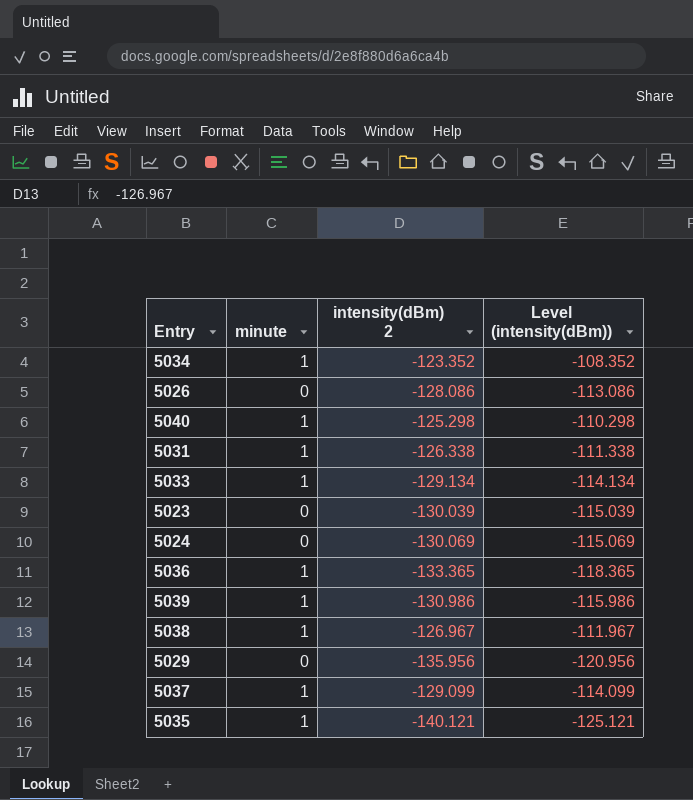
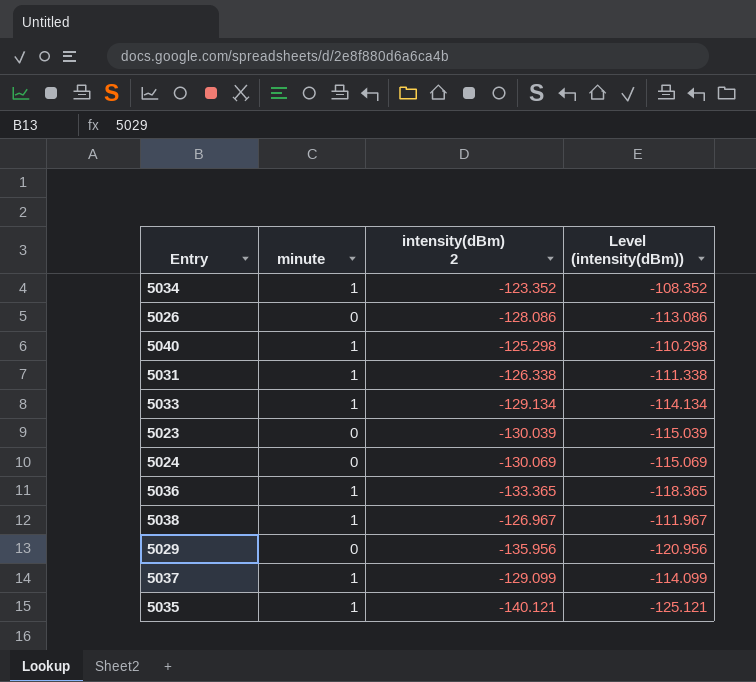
row 5039: 1 | -130.986 | -115.986 -> none

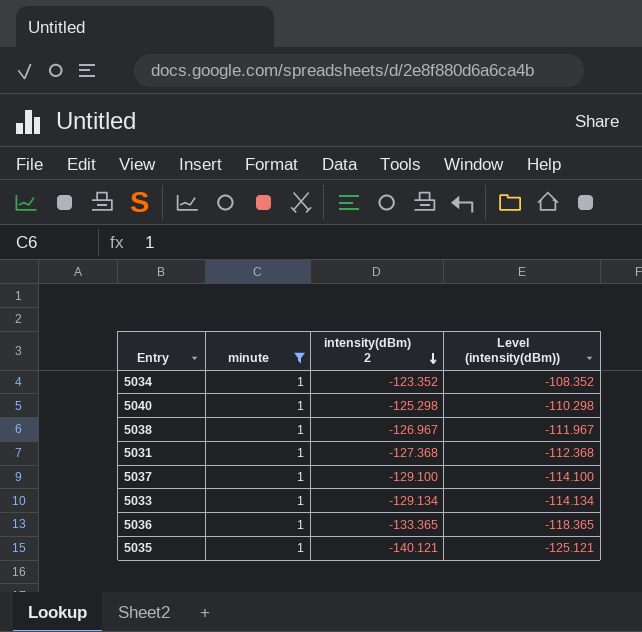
filter: none -> minute = 1
row order: none -> intensity(dBm) 2 descending
5031 | intensity(dBm) 2: -126.338 -> -127.368
5031 | Level (intensity(dBm)): -111.338 -> -112.368
5037 | intensity(dBm) 2: -129.099 -> -129.100
5037 | Level (intensity(dBm)): -114.099 -> -114.100

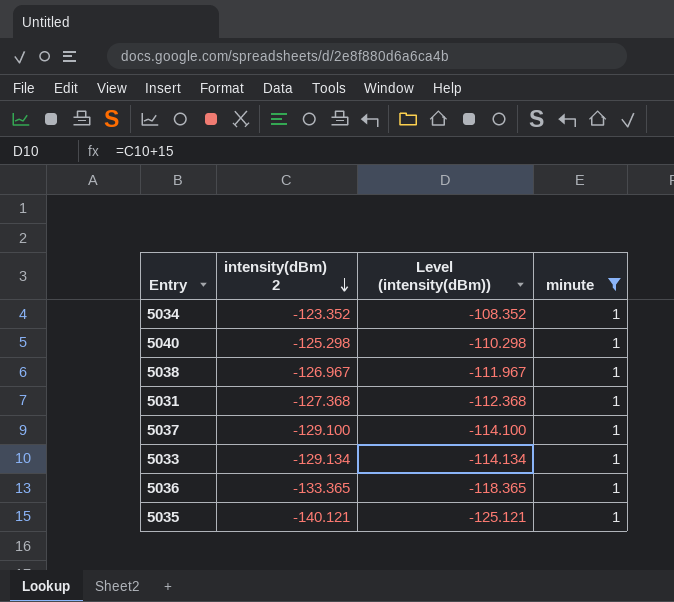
column minute | position: 2 -> 4

